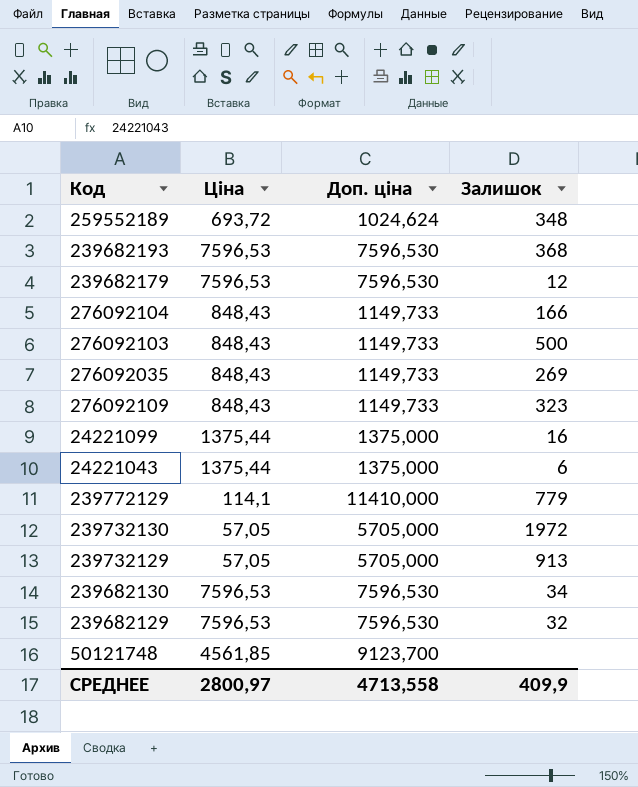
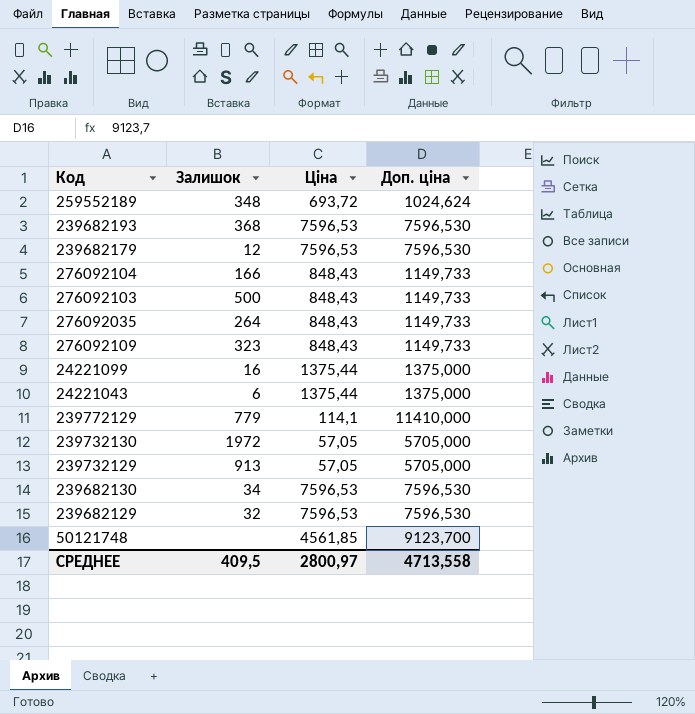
column Залишок | position: 4 -> 2
276092035 | Залишок: 269 -> 264
СРЕДНЕЕ | Залишок: 409,9 -> 409,5

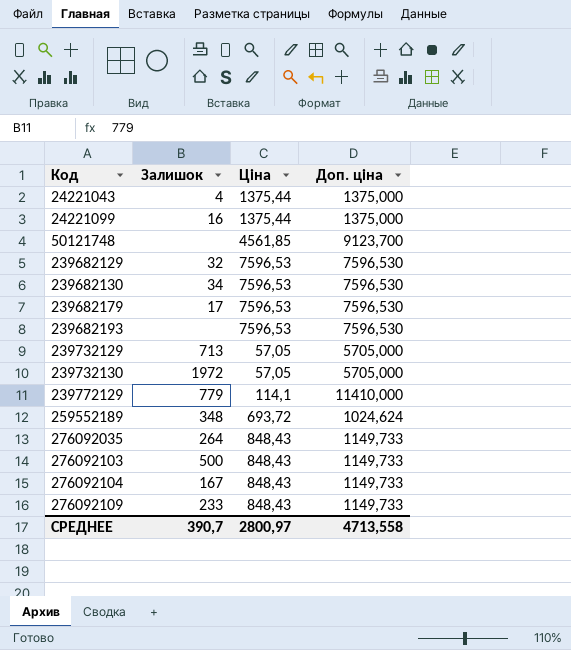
row order: none -> Код ascending
24221043 | Залишок: 6 -> 4
239682179 | Залишок: 12 -> 17
239682193 | Залишок: 368 -> none
239732129 | Залишок: 913 -> 713
276092104 | Залишок: 166 -> 167
276092109 | Залишок: 323 -> 233
СРЕДНЕЕ | Залишок: 409,5 -> 390,7

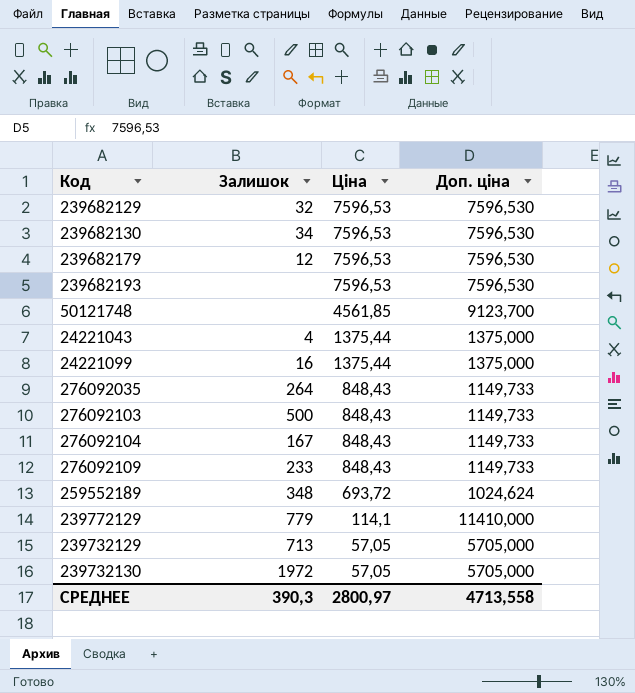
row order: Код ascending -> Ціна descending
239682179 | Залишок: 17 -> 12
СРЕДНЕЕ | Залишок: 390,7 -> 390,3

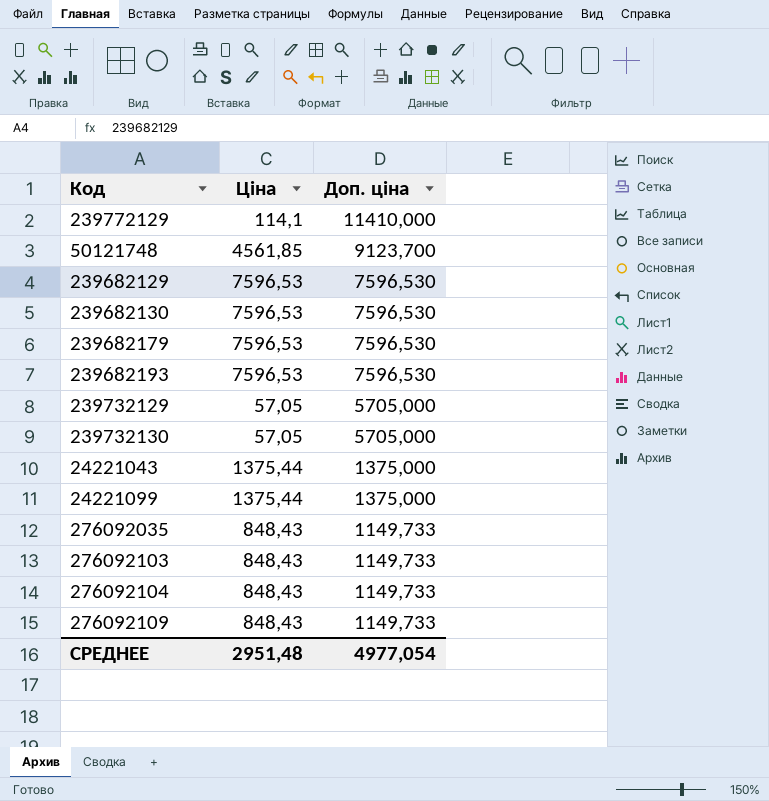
row order: Ціна descending -> Доп. ціна descending
column Залишок | position: 2 -> none
row 259552189: 348 | 693,72 | 1024,624 -> none
СРЕДНЕЕ | Ціна: 2800,97 -> 2951,48
СРЕДНЕЕ | Доп. ціна: 4713,558 -> 4977,054

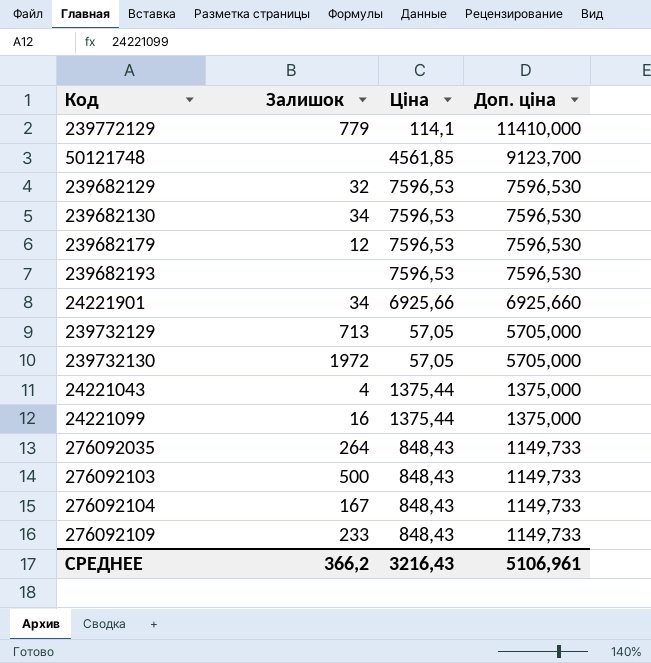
column Залишок | position: none -> 2
row 24221901: none -> 34 | 6925,66 | 6925,660
СРЕДНЕЕ | Ціна: 2951,48 -> 3216,43
СРЕДНЕЕ | Доп. ціна: 4977,054 -> 5106,961

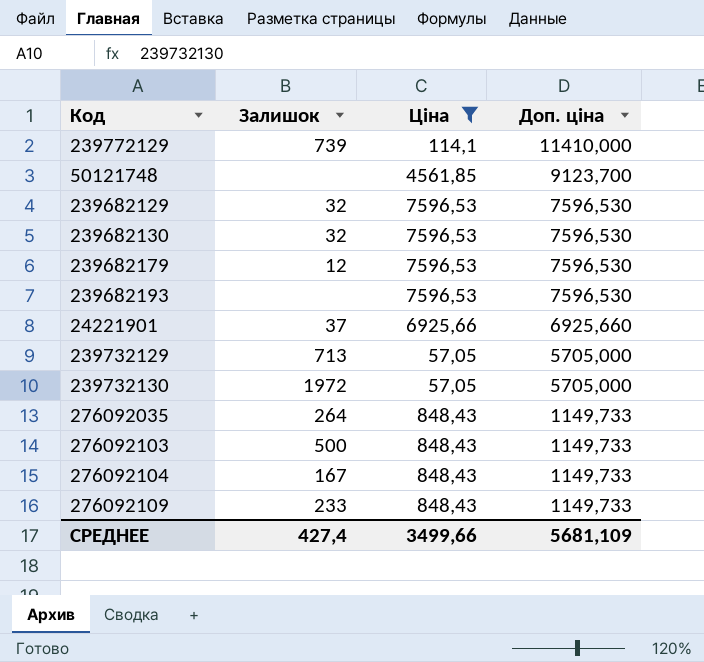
filter: none -> Ціна != 1375,44
239772129 | Залишок: 779 -> 739
239682130 | Залишок: 34 -> 32
24221901 | Залишок: 34 -> 37
СРЕДНЕЕ | Залишок: 366,2 -> 427,4
СРЕДНЕЕ | Ціна: 3216,43 -> 3499,66
СРЕДНЕЕ | Доп. ціна: 5106,961 -> 5681,109

